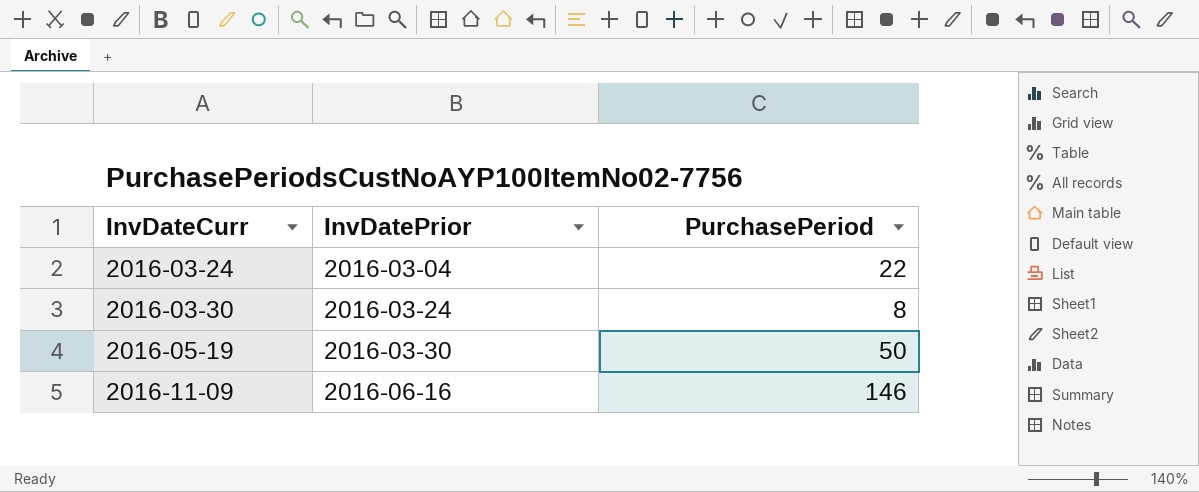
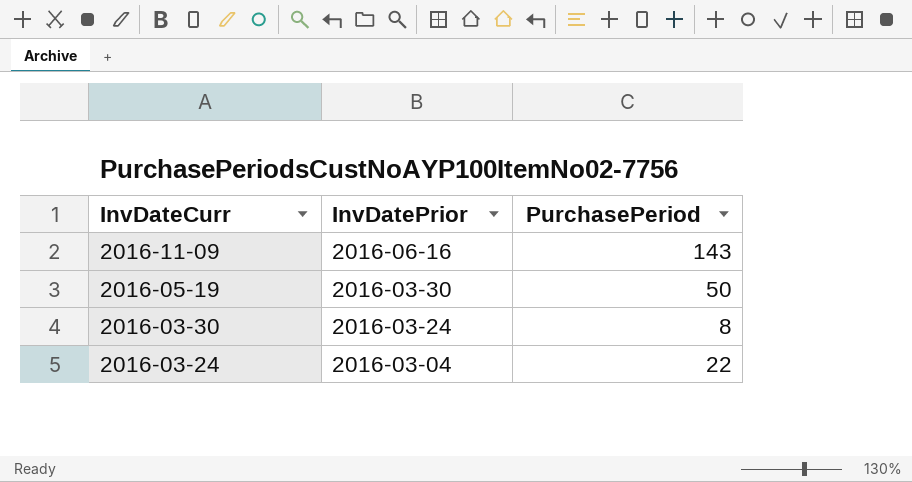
row order: InvDateCurr ascending -> InvDateCurr descending
2016-11-09 | PurchasePeriod: 146 -> 143

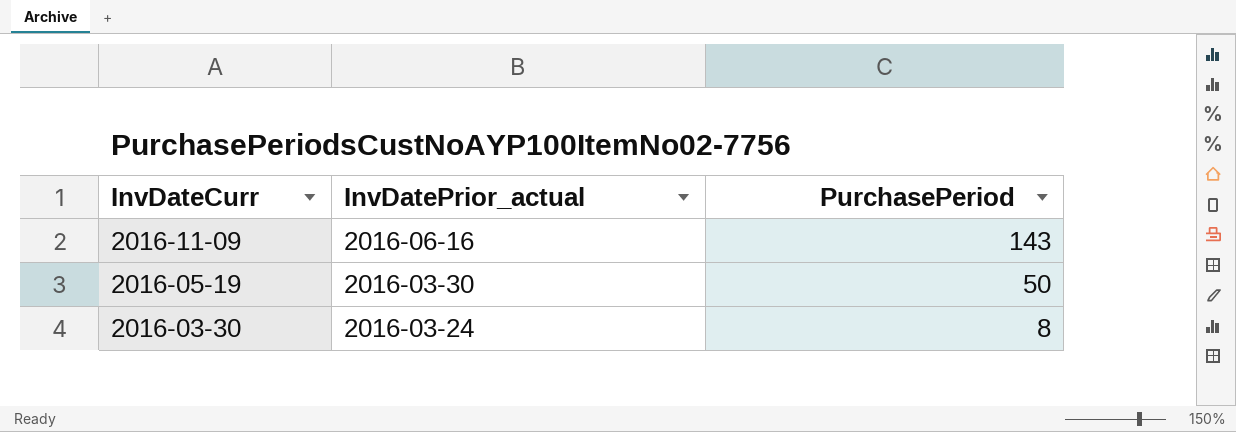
column name: InvDatePrior -> InvDatePrior_actual
row 2016-03-24: 2016-03-04 | 22 -> none

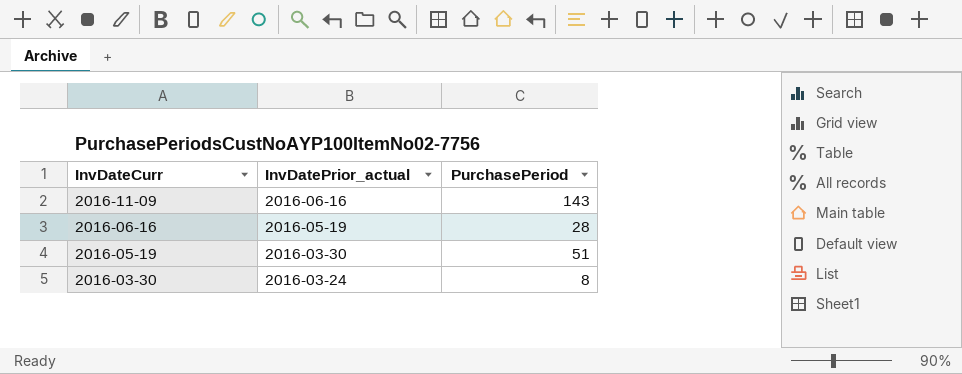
row 2016-06-16: none -> 2016-05-19 | 28
2016-05-19 | PurchasePeriod: 50 -> 51

